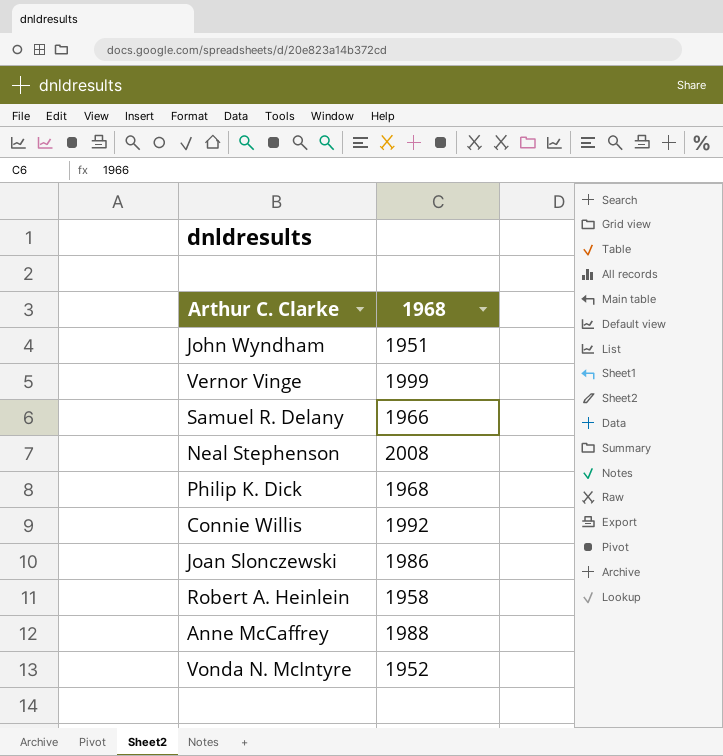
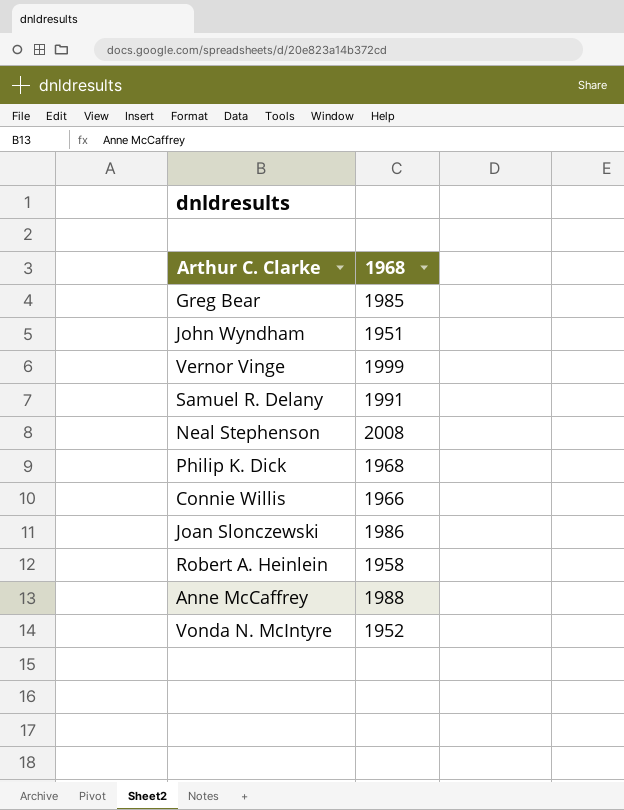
row Greg Bear: none -> 1985
Samuel R. Delany | 1968: 1966 -> 1991
Connie Willis | 1968: 1992 -> 1966

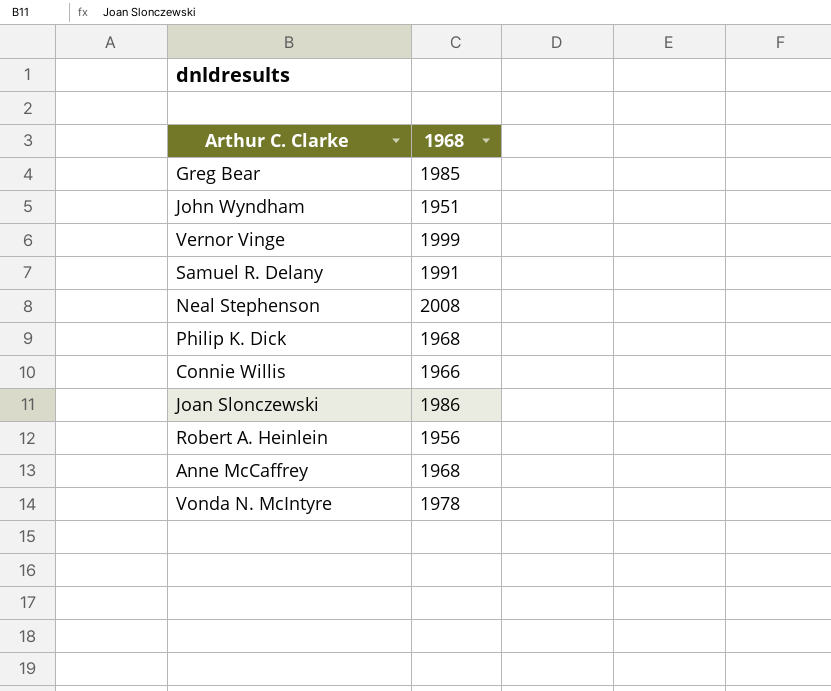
Robert A. Heinlein | 1968: 1958 -> 1956
Anne McCaffrey | 1968: 1988 -> 1968
Vonda N. McIntyre | 1968: 1952 -> 1978

